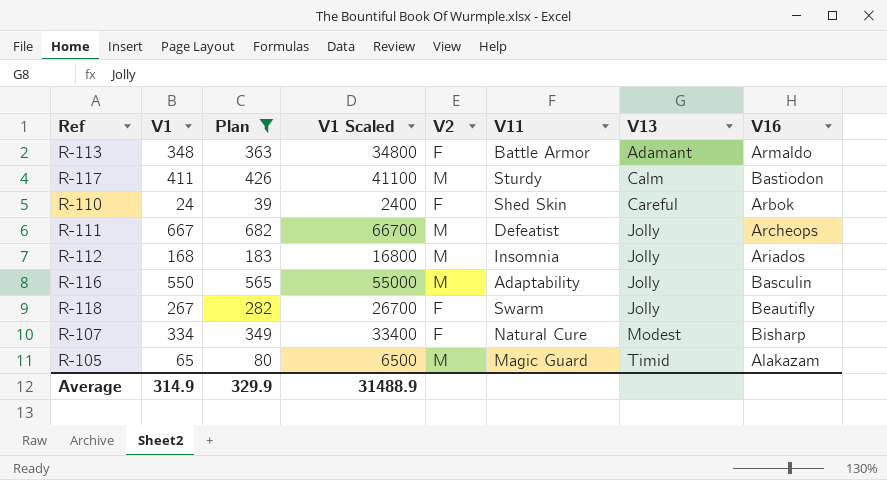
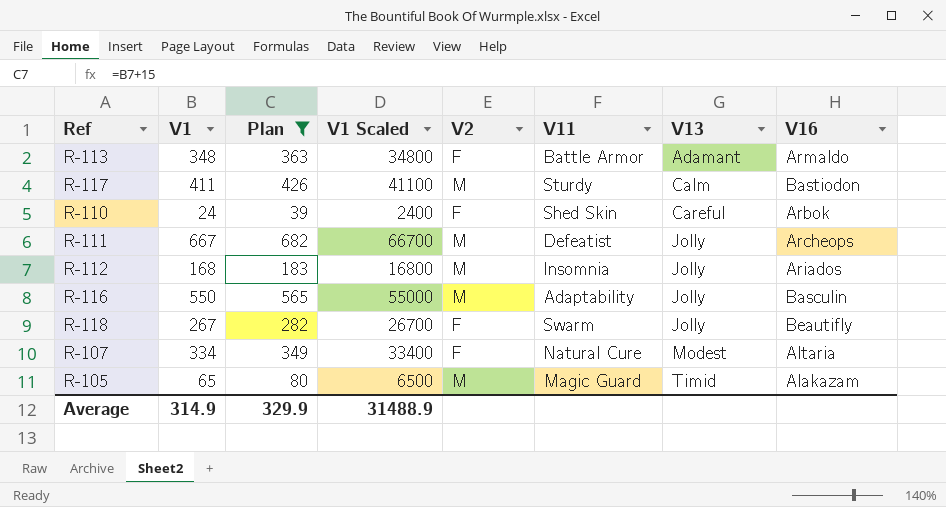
R-107 | V16: Bisharp -> Altaria

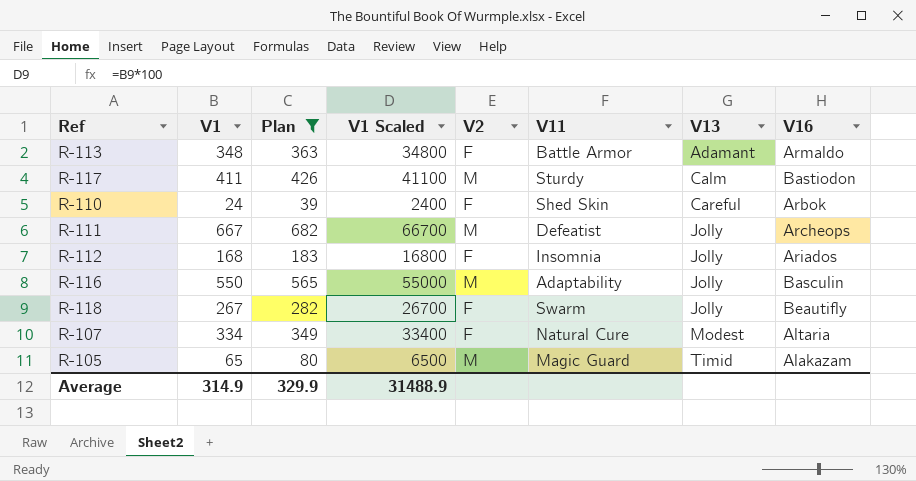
R-112 | V2: M -> F

